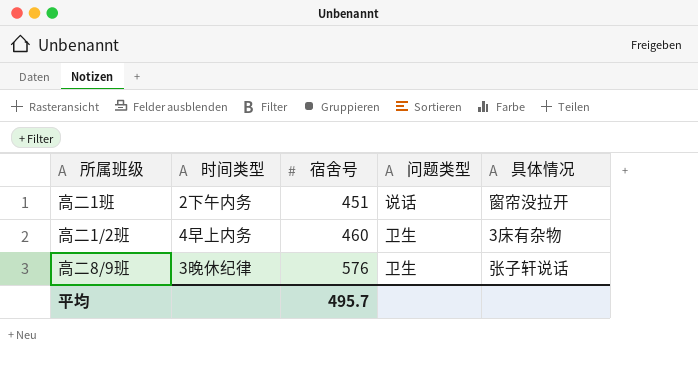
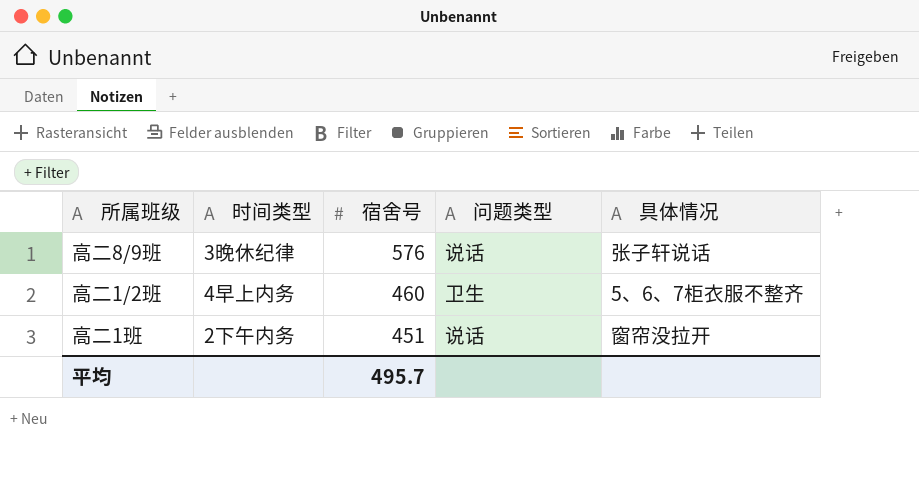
row order: 宿舍号 ascending -> 宿舍号 descending
高二8/9班 | 问题类型: 卫生 -> 说话
高二1/2班 | 具体情况: 3床有杂物 -> 5、6、7柜衣服不整齐

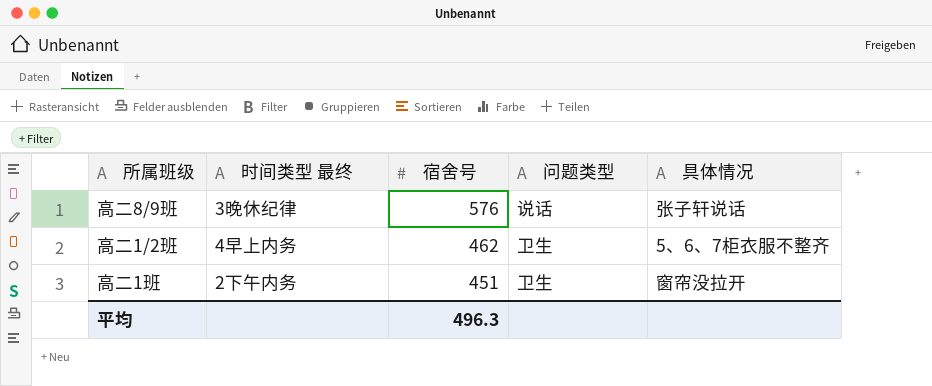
column name: 时间类型 -> 时间类型 最终
高二1/2班 | 宿舍号: 460 -> 462
高二1班 | 问题类型: 说话 -> 卫生
平均 | 宿舍号: 495.7 -> 496.3

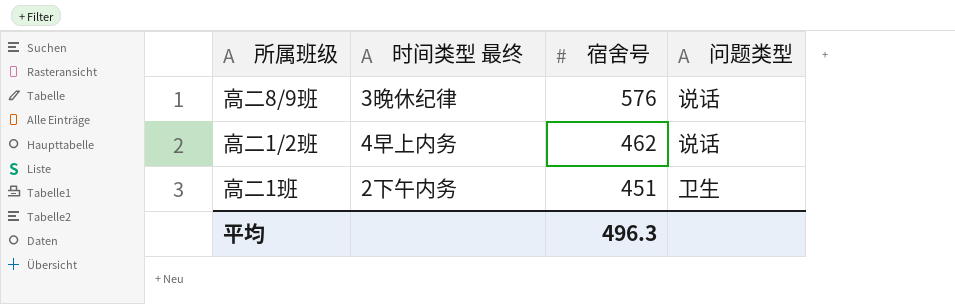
column 具体情况 | position: 5 -> none
高二1/2班 | 问题类型: 卫生 -> 说话

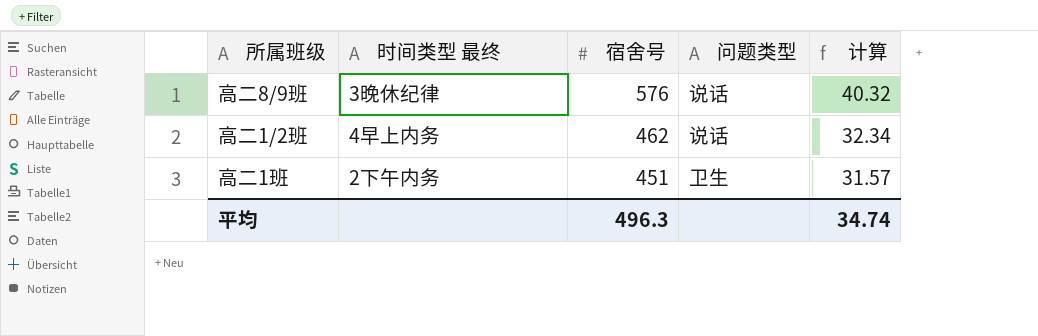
column 计算 | formula: none -> [宿舍号] * 0.07

